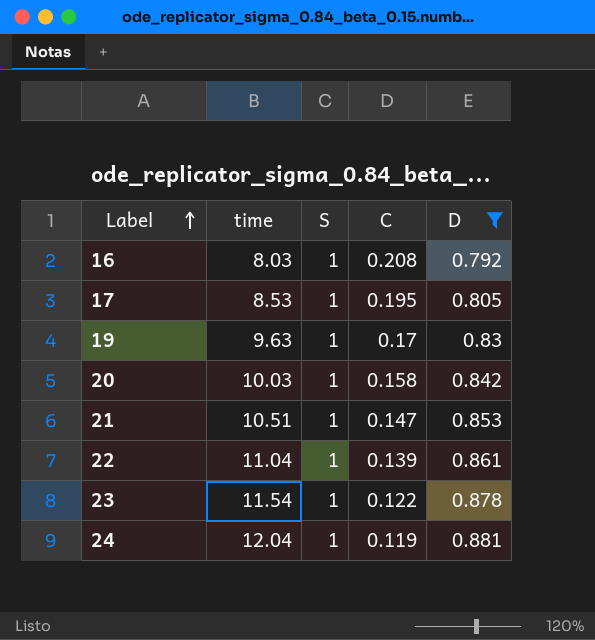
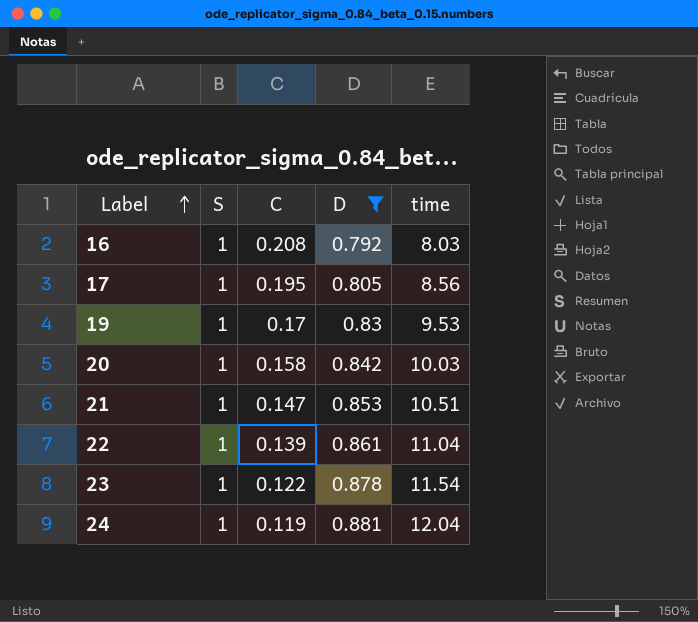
column time | position: 2 -> 5
17 | time: 8.53 -> 8.56
19 | time: 9.63 -> 9.53

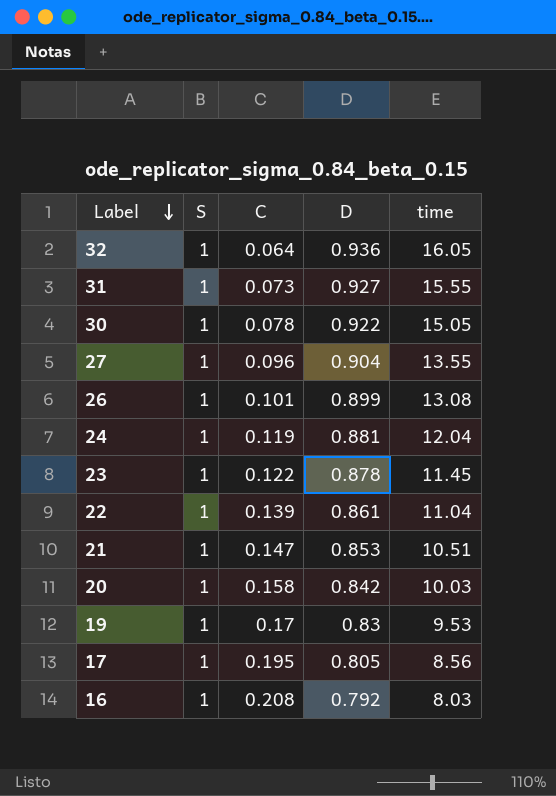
filter: D <= 0.881 -> none
row order: Label ascending -> Label descending
23 | time: 11.54 -> 11.45

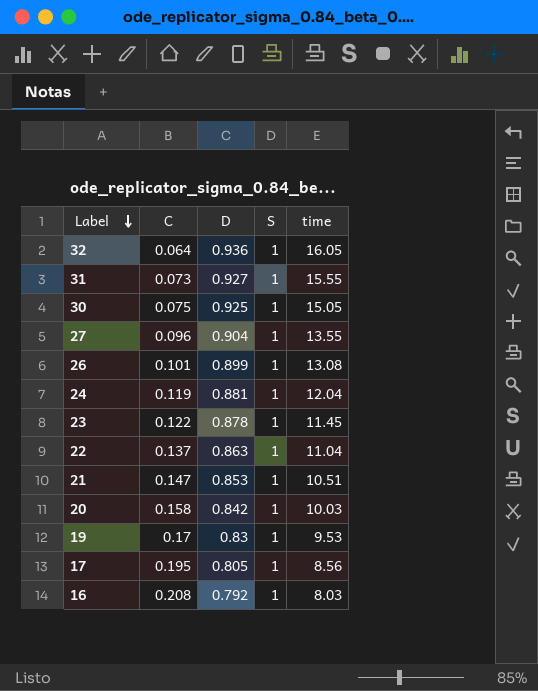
column S | position: 2 -> 4
30 | C: 0.078 -> 0.075
30 | D: 0.922 -> 0.925
22 | C: 0.139 -> 0.137
22 | D: 0.861 -> 0.863

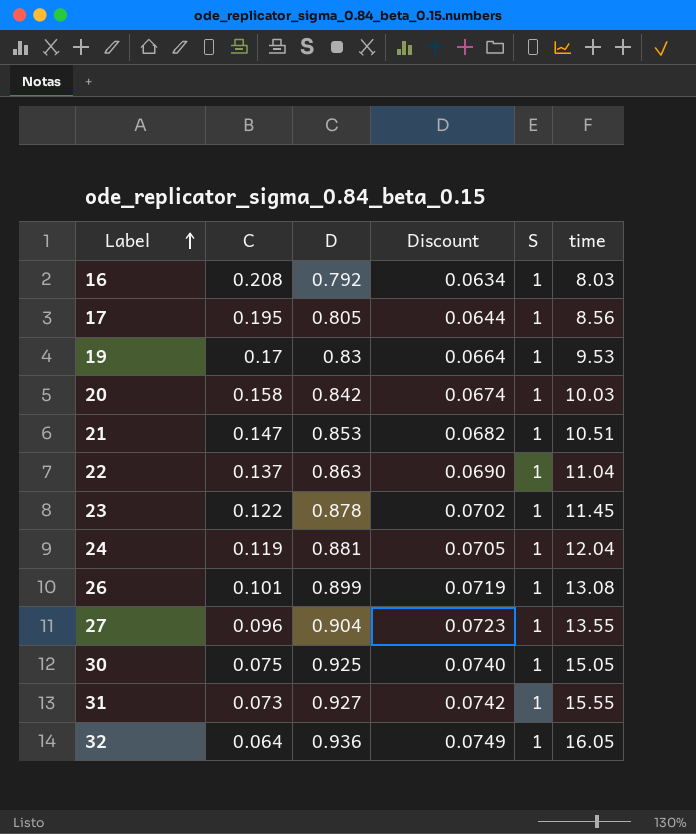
row order: Label descending -> Label ascending
column Discount | formula: none -> [D] * 0.08

